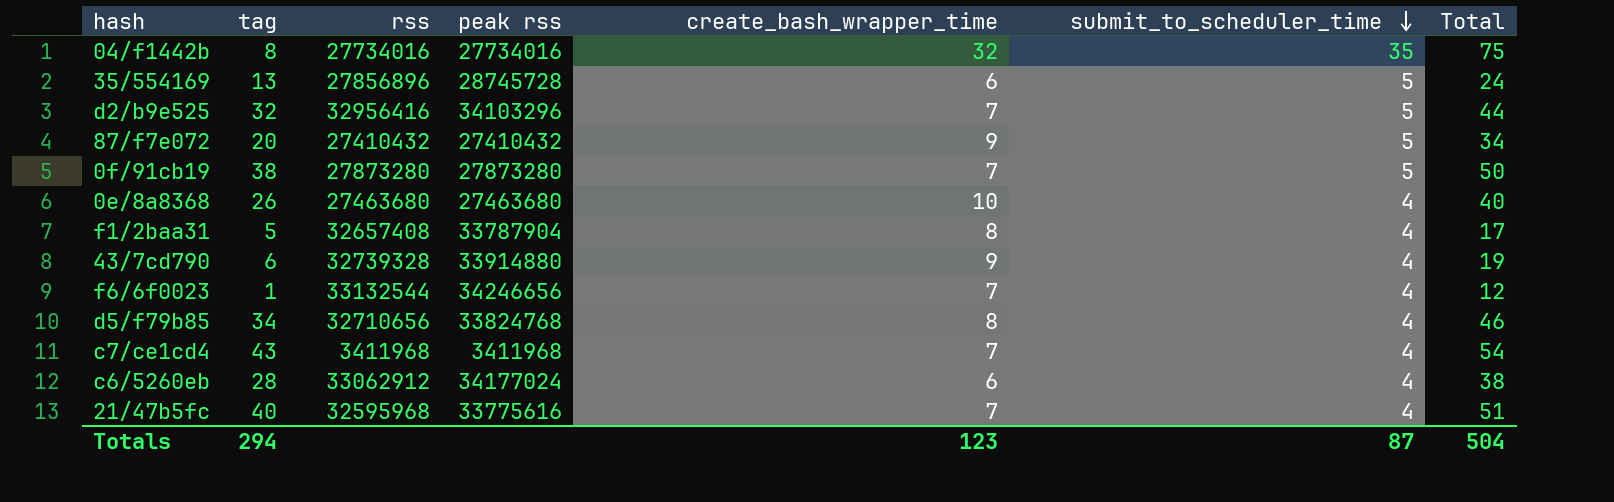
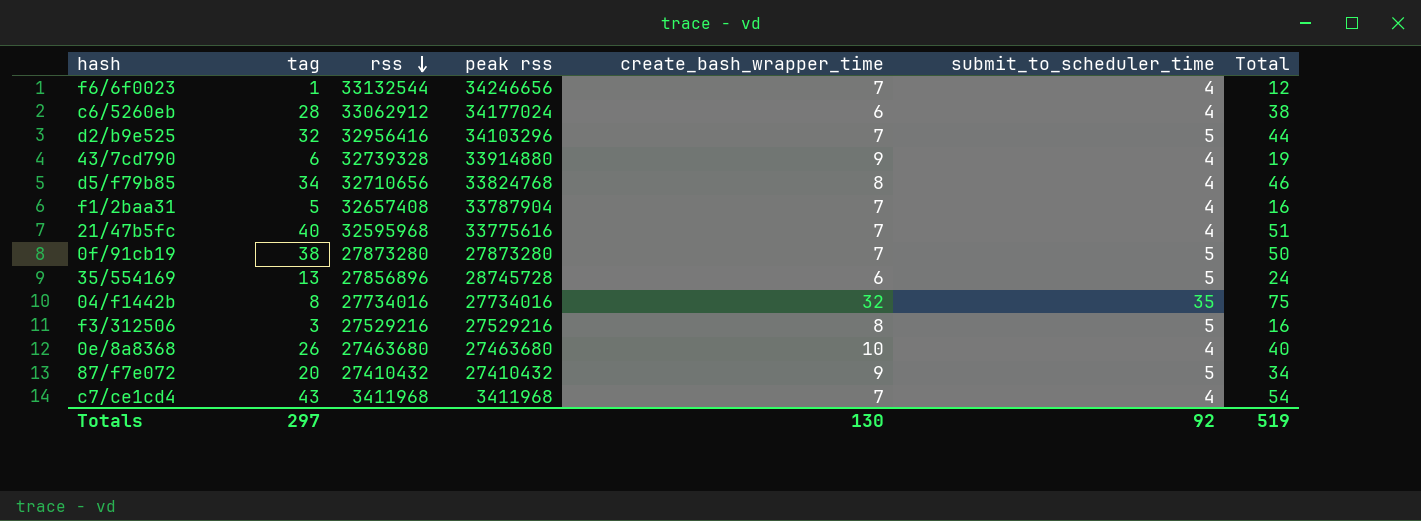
row order: submit_to_scheduler_time descending -> rss descending
f1/2baa31 | create_bash_wrapper_time: 8 -> 7
f1/2baa31 | Total: 17 -> 16
row f3/312506: none -> 3 | 27529216 | 27529216 | 8 | 5 | 16
Totals | tag: 294 -> 297
Totals | create_bash_wrapper_time: 123 -> 130
Totals | submit_to_scheduler_time: 87 -> 92
Totals | Total: 504 -> 519

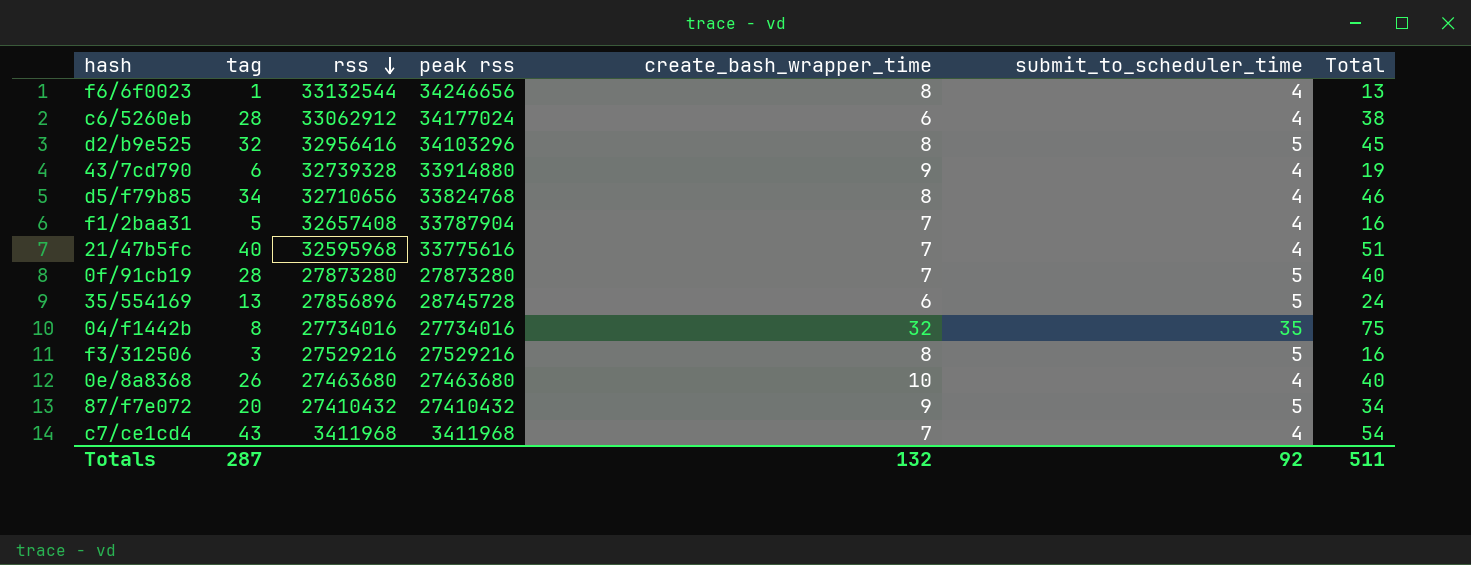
f6/6f0023 | create_bash_wrapper_time: 7 -> 8
f6/6f0023 | Total: 12 -> 13
d2/b9e525 | create_bash_wrapper_time: 7 -> 8
d2/b9e525 | Total: 44 -> 45
0f/91cb19 | tag: 38 -> 28
0f/91cb19 | Total: 50 -> 40
Totals | tag: 297 -> 287
Totals | create_bash_wrapper_time: 130 -> 132
Totals | Total: 519 -> 511

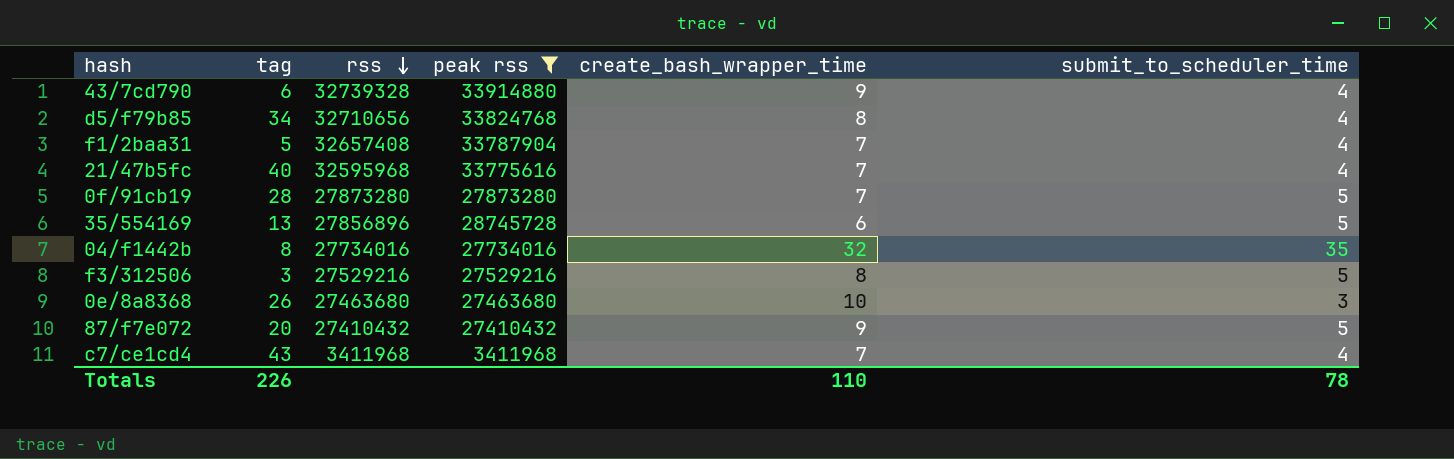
filter: none -> peak rss <= 33914880
column Total | formula: [tag] + [create_bash_wrapper_time] + [submit_to_scheduler_time] -> none
0e/8a8368 | submit_to_scheduler_time: 4 -> 3
Totals | tag: 287 -> 226
Totals | create_bash_wrapper_time: 132 -> 110
Totals | submit_to_scheduler_time: 92 -> 78

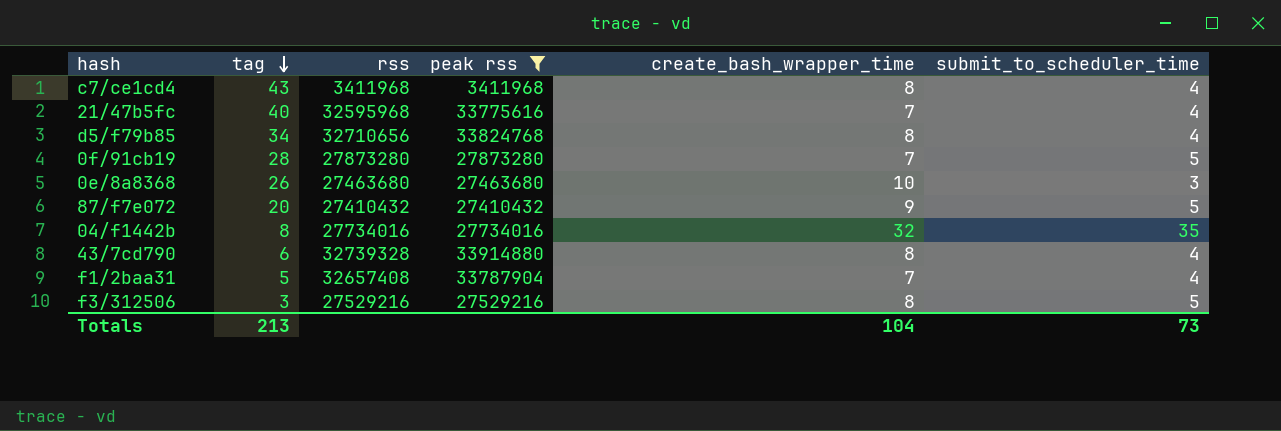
row order: rss descending -> tag descending
row 35/554169: 13 | 27856896 | 28745728 | 6 | 5 -> none
c7/ce1cd4 | create_bash_wrapper_time: 7 -> 8
43/7cd790 | create_bash_wrapper_time: 9 -> 8
Totals | tag: 226 -> 213
Totals | create_bash_wrapper_time: 110 -> 104
Totals | submit_to_scheduler_time: 78 -> 73

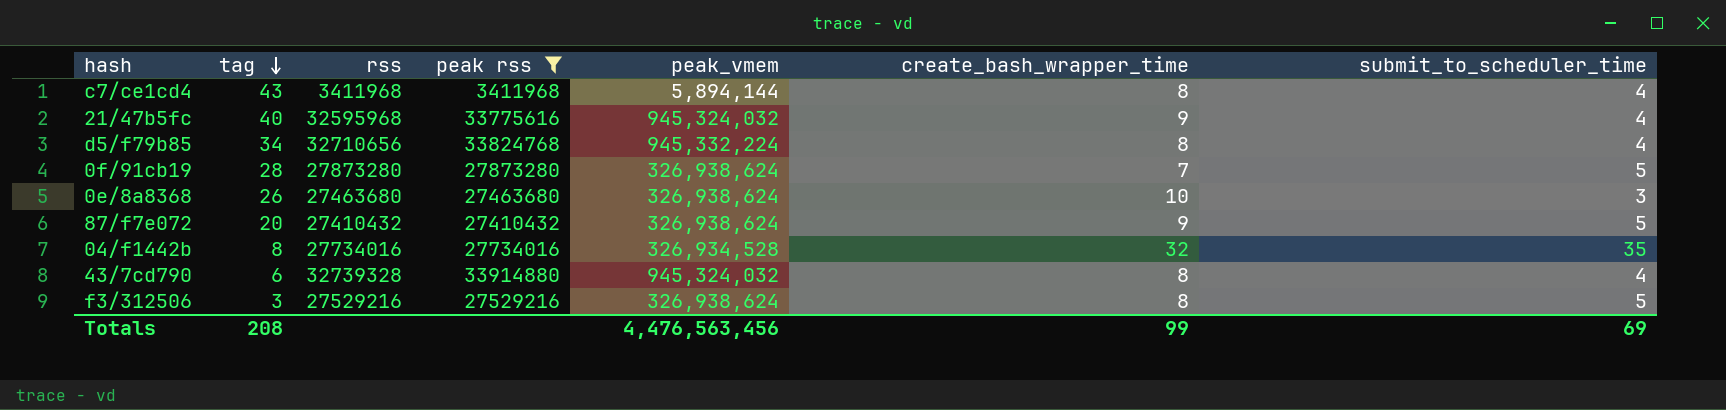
column peak_vmem | position: none -> 5
row f1/2baa31: 5 | 32657408 | 33787904 | 7 | 4 -> none
21/47b5fc | create_bash_wrapper_time: 7 -> 9
Totals | tag: 213 -> 208
Totals | create_bash_wrapper_time: 104 -> 99
Totals | submit_to_scheduler_time: 73 -> 69

